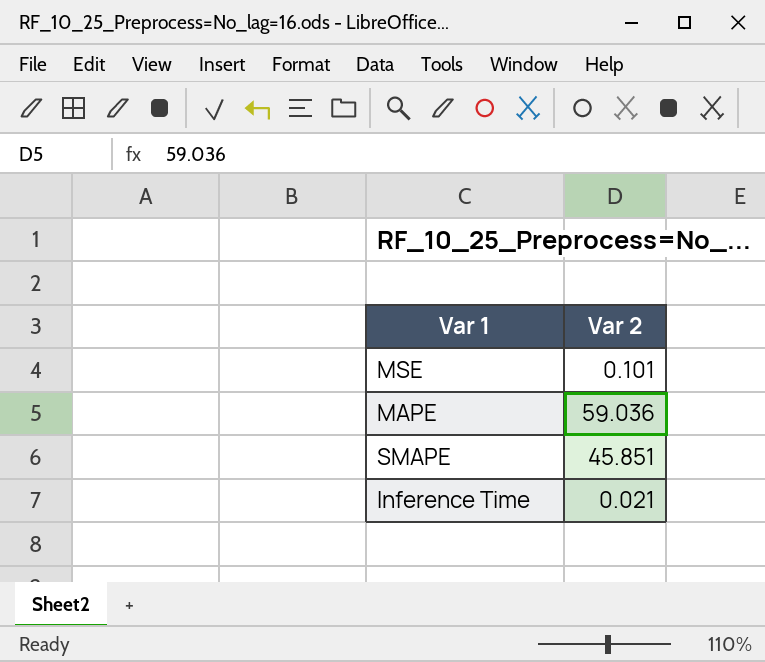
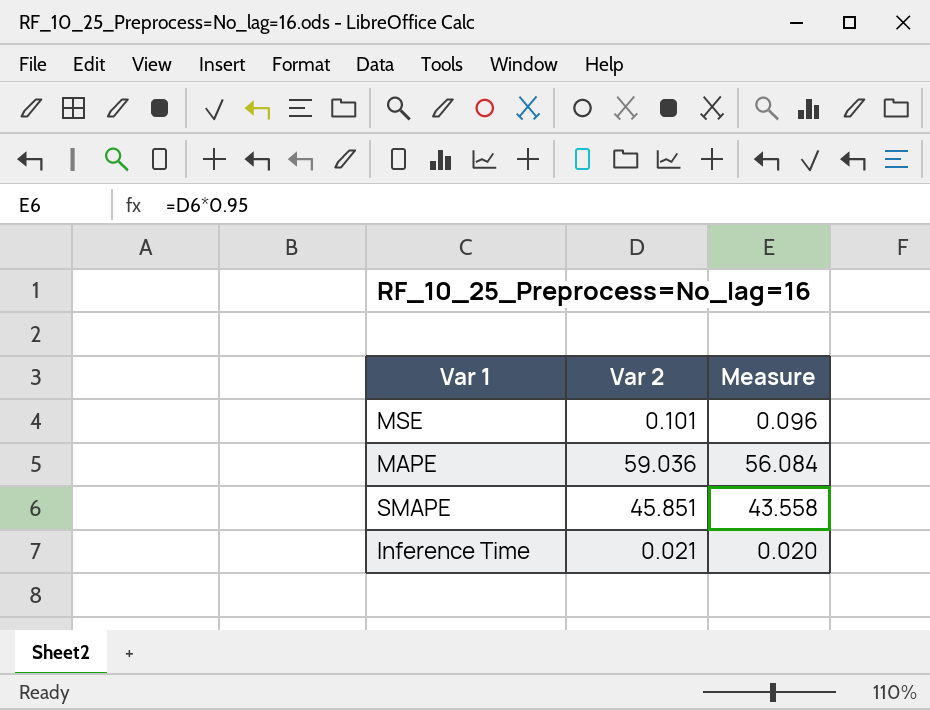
column Measure | formula: none -> [Var 2] * 0.95

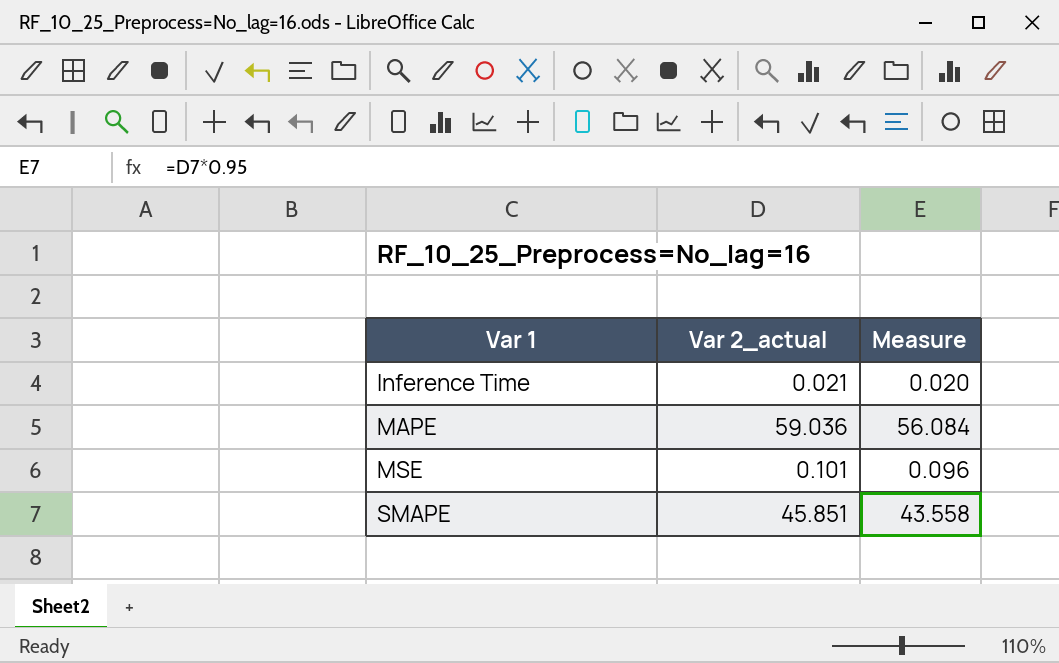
row order: none -> Var 1 ascending
column name: Var 2 -> Var 2_actual

